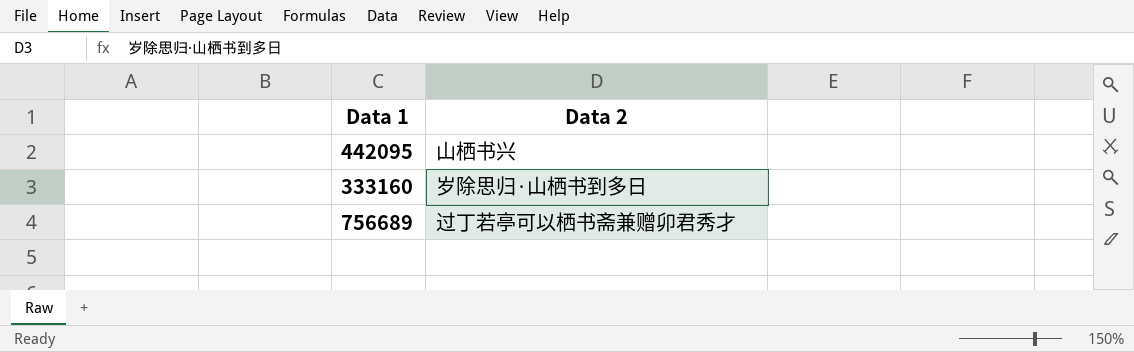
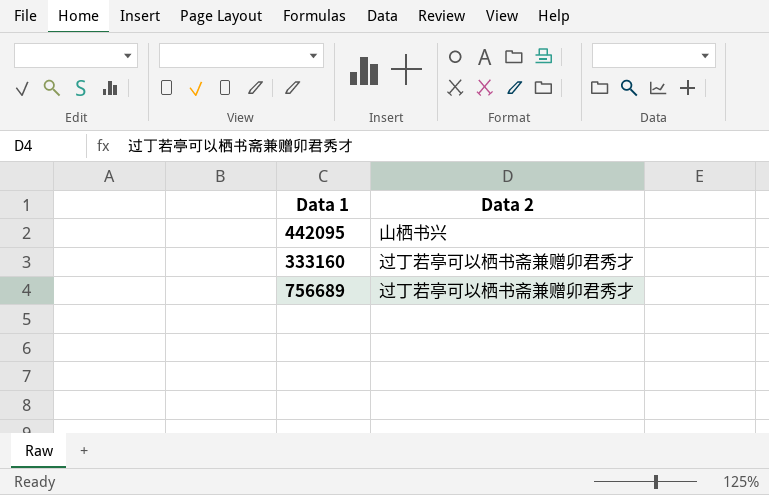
333160 | Data 2: 岁除思归·山栖书到多日 -> 过丁若亭可以栖书斋兼赠卯君秀才

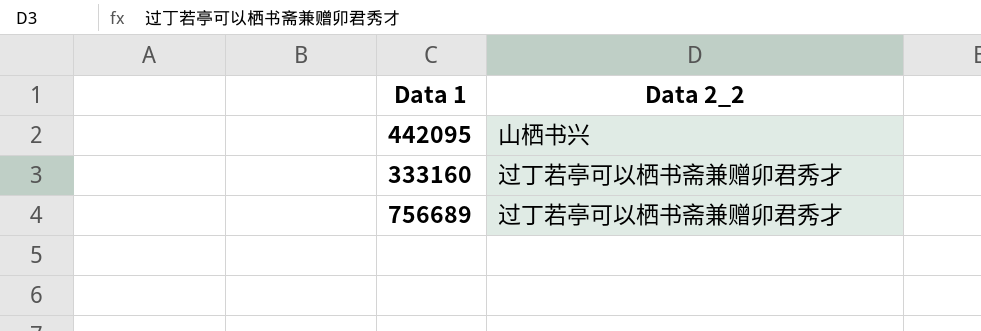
column name: Data 2 -> Data 2_2

